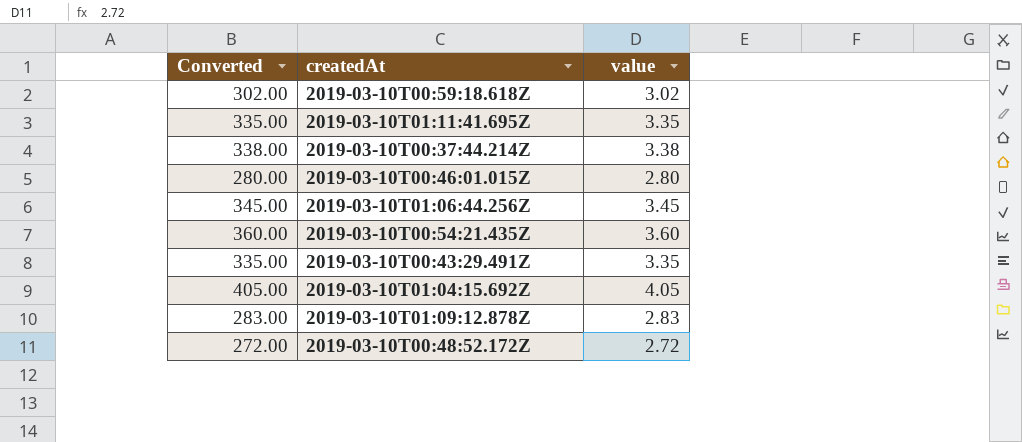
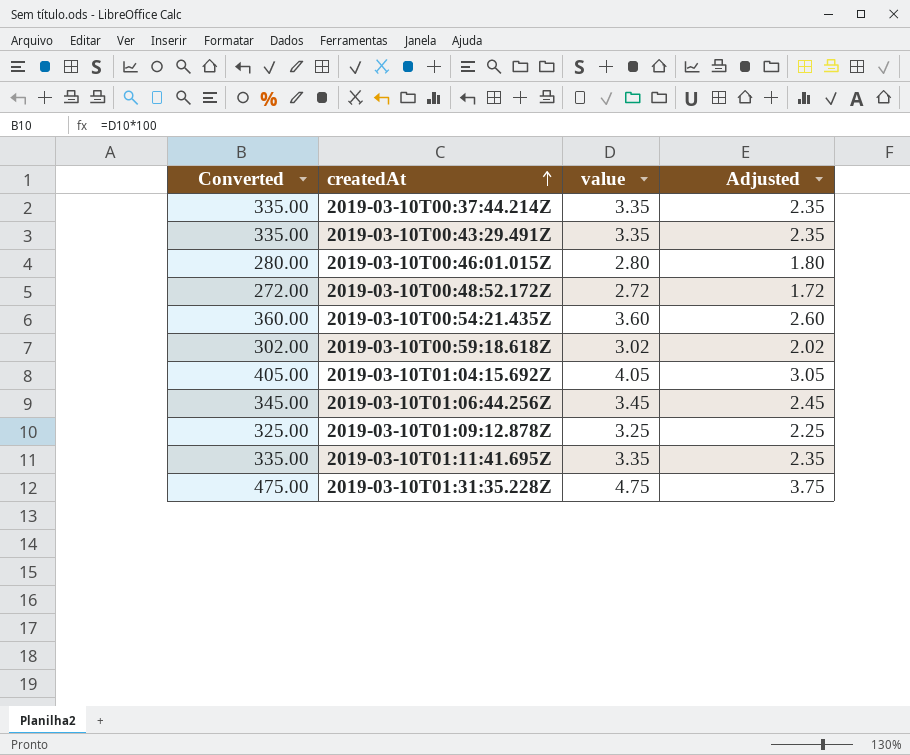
row order: none -> createdAt ascending
column Adjusted | formula: none -> [value] - 1
2019-03-10T00:37:44.214Z | Converted: 338.00 -> 335.00
2019-03-10T00:37:44.214Z | value: 3.38 -> 3.35
2019-03-10T01:09:12.878Z | Converted: 283.00 -> 325.00
2019-03-10T01:09:12.878Z | value: 2.83 -> 3.25
row 2019-03-10T01:31:35.228Z: none -> 475.00 | 4.75 | 3.75

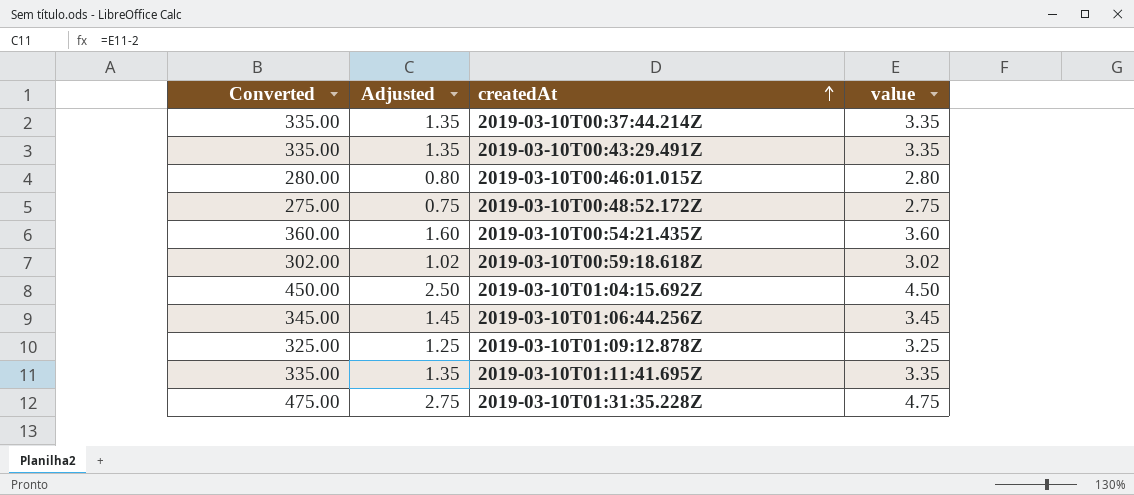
column Adjusted | formula: [value] - 1 -> [value] - 2
column Adjusted | position: 4 -> 2
2019-03-10T00:48:52.172Z | Converted: 272.00 -> 275.00
2019-03-10T00:48:52.172Z | value: 2.72 -> 2.75
2019-03-10T01:04:15.692Z | Converted: 405.00 -> 450.00
2019-03-10T01:04:15.692Z | value: 4.05 -> 4.50

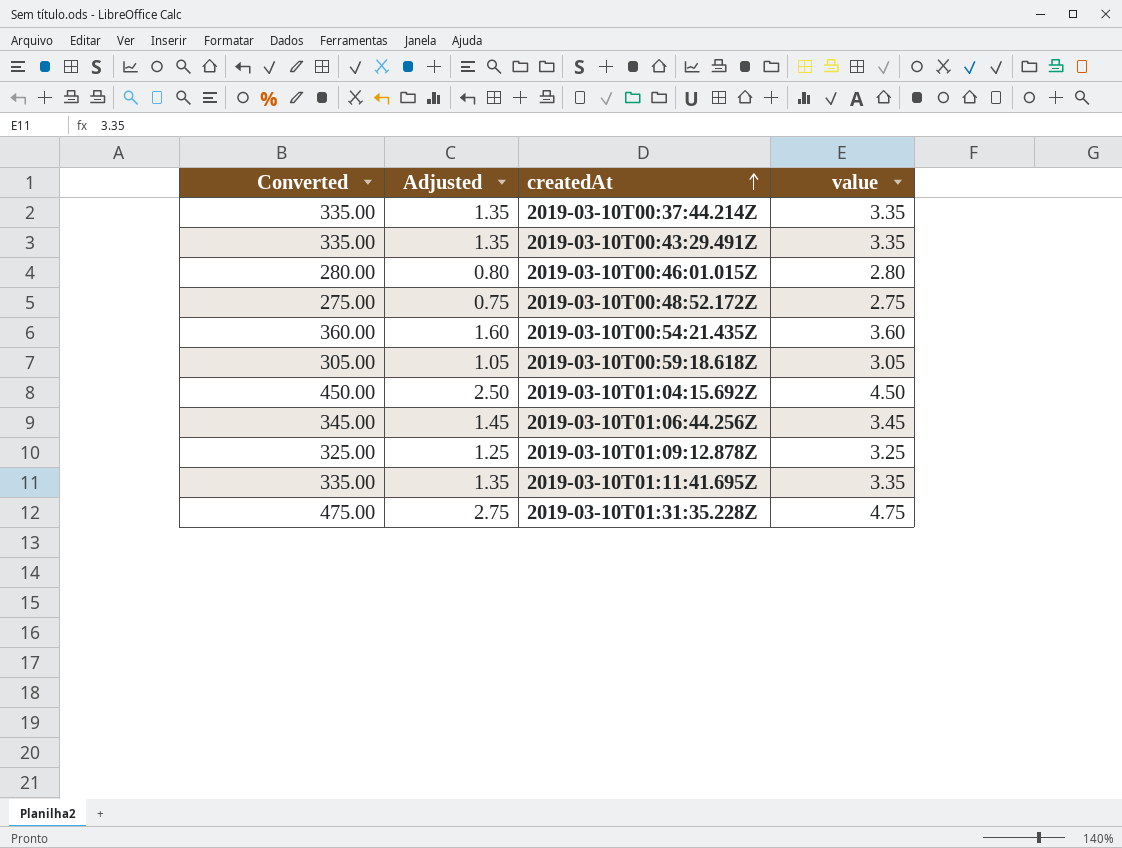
2019-03-10T00:59:18.618Z | Converted: 302.00 -> 305.00
2019-03-10T00:59:18.618Z | Adjusted: 1.02 -> 1.05
2019-03-10T00:59:18.618Z | value: 3.02 -> 3.05

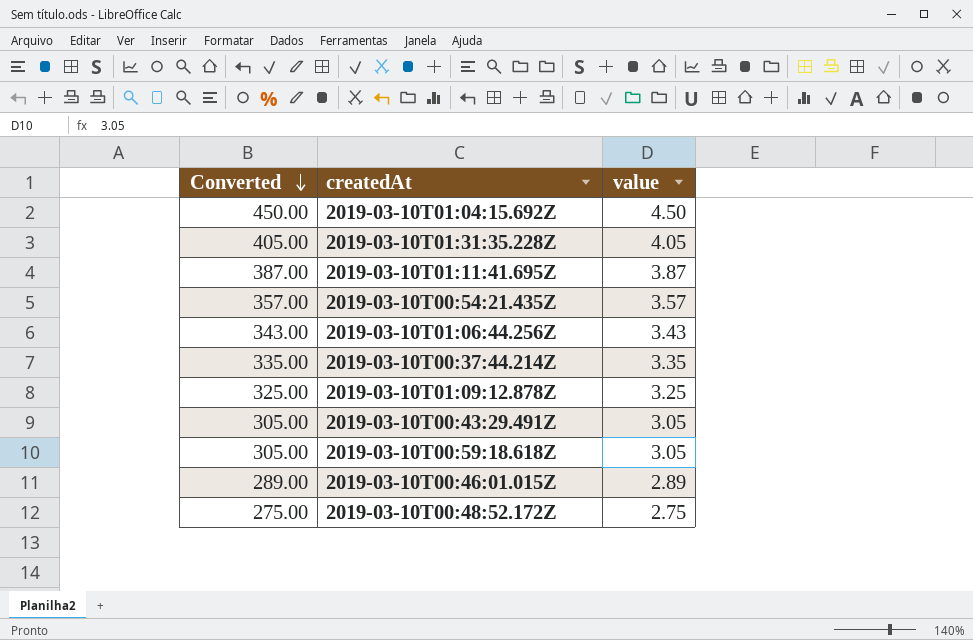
row order: createdAt ascending -> Converted descending
column Adjusted | formula: [value] - 2 -> none
2019-03-10T01:31:35.228Z | Converted: 475.00 -> 405.00
2019-03-10T01:31:35.228Z | value: 4.75 -> 4.05
2019-03-10T01:11:41.695Z | Converted: 335.00 -> 387.00
2019-03-10T01:11:41.695Z | value: 3.35 -> 3.87
2019-03-10T00:54:21.435Z | Converted: 360.00 -> 357.00
2019-03-10T00:54:21.435Z | value: 3.60 -> 3.57
2019-03-10T01:06:44.256Z | Converted: 345.00 -> 343.00
2019-03-10T01:06:44.256Z | value: 3.45 -> 3.43
2019-03-10T00:43:29.491Z | Converted: 335.00 -> 305.00
2019-03-10T00:43:29.491Z | value: 3.35 -> 3.05
2019-03-10T00:46:01.015Z | Converted: 280.00 -> 289.00
2019-03-10T00:46:01.015Z | value: 2.80 -> 2.89

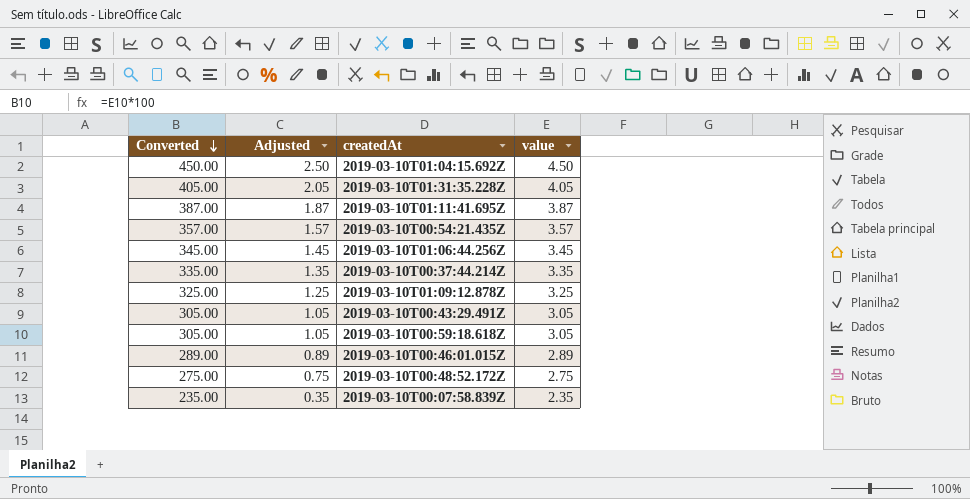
column Adjusted | formula: none -> [value] - 2
2019-03-10T01:06:44.256Z | Converted: 343.00 -> 345.00
2019-03-10T01:06:44.256Z | value: 3.43 -> 3.45
row 2019-03-10T00:07:58.839Z: none -> 235.00 | 0.35 | 2.35

